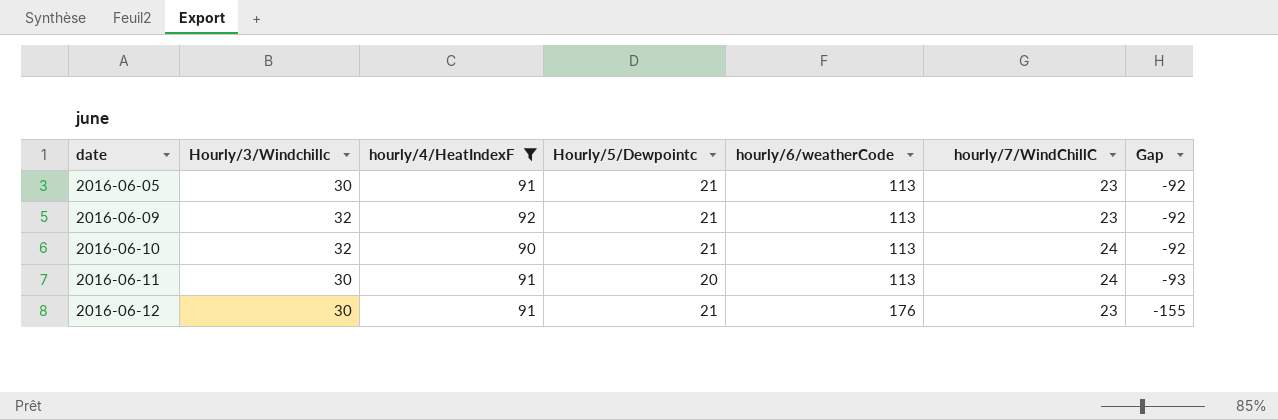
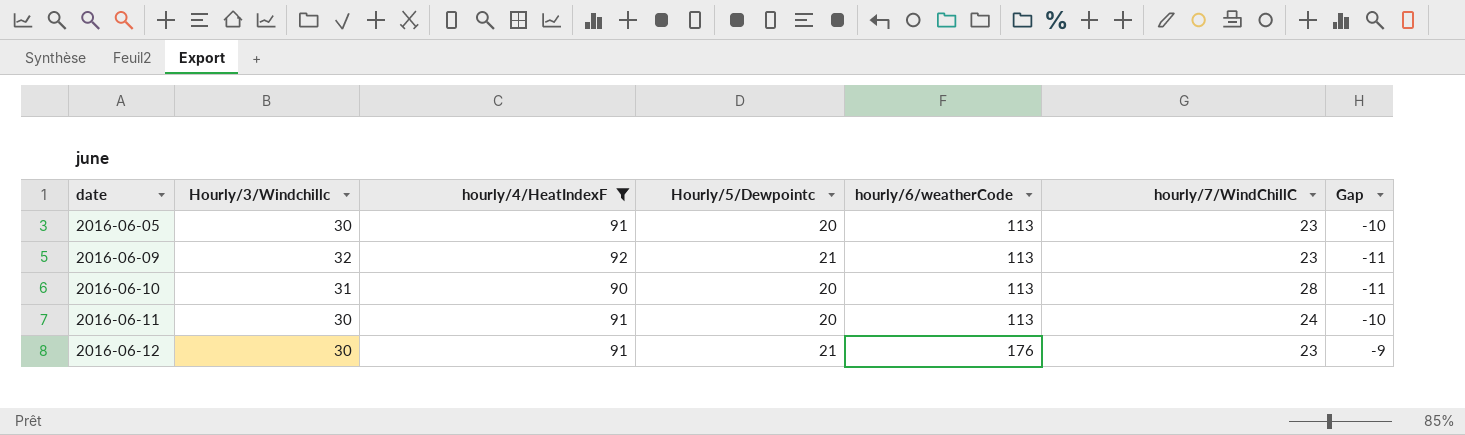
column Gap | formula: [Hourly/5/Dewpointc] - [hourly/6/weatherCode] -> [Hourly/5/Dewpointc] - [Hourly/3/Windchillc]
2016-06-05 | Hourly/5/Dewpointc: 21 -> 20
2016-06-10 | Hourly/3/Windchillc: 32 -> 31
2016-06-10 | Hourly/5/Dewpointc: 21 -> 20
2016-06-10 | hourly/7/WindChillC: 24 -> 28

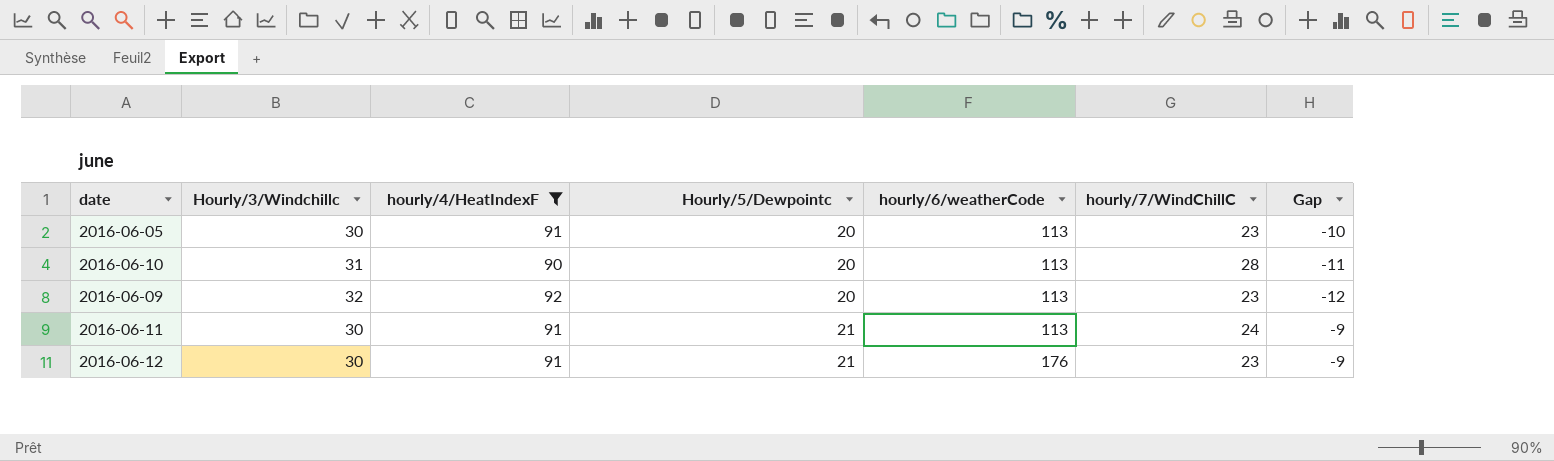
row order: date ascending -> Hourly/5/Dewpointc ascending
2016-06-09 | Hourly/5/Dewpointc: 21 -> 20
2016-06-09 | Gap: -11 -> -12
2016-06-11 | Hourly/5/Dewpointc: 20 -> 21
2016-06-11 | Gap: -10 -> -9

